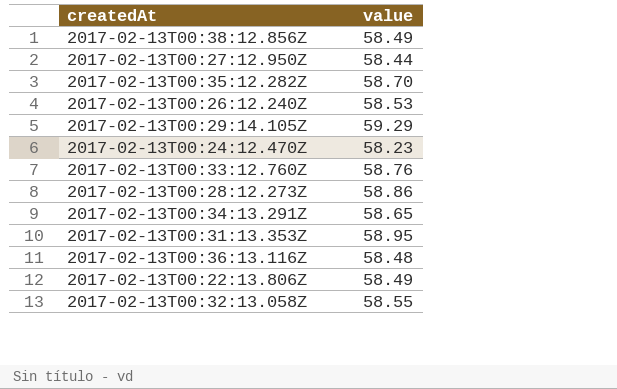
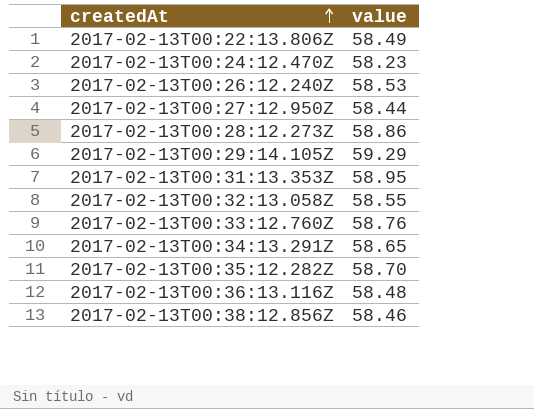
row order: none -> createdAt ascending
2017-02-13T00:38:12.856Z | value: 58.49 -> 58.46

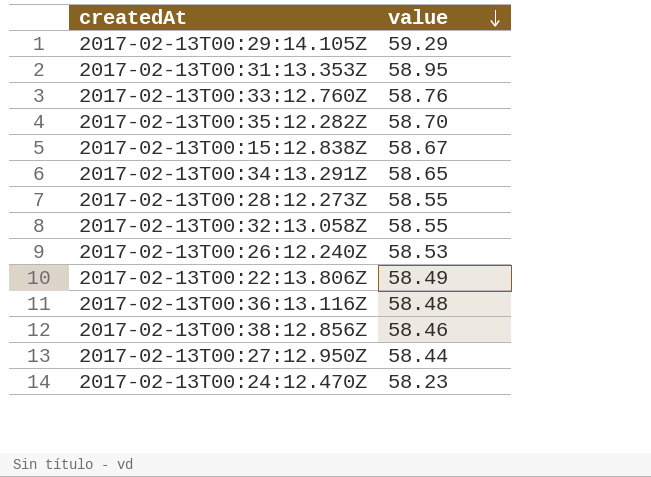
row order: createdAt ascending -> value descending
row 2017-02-13T00:15:12.838Z: none -> 58.67
2017-02-13T00:28:12.273Z | value: 58.86 -> 58.55

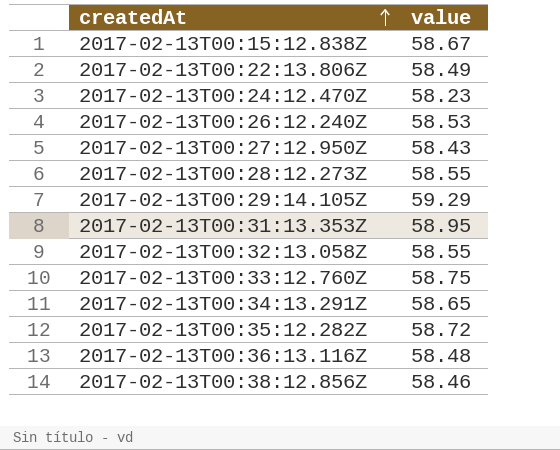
row order: value descending -> createdAt ascending
2017-02-13T00:27:12.950Z | value: 58.44 -> 58.43
2017-02-13T00:33:12.760Z | value: 58.76 -> 58.75
2017-02-13T00:35:12.282Z | value: 58.70 -> 58.72

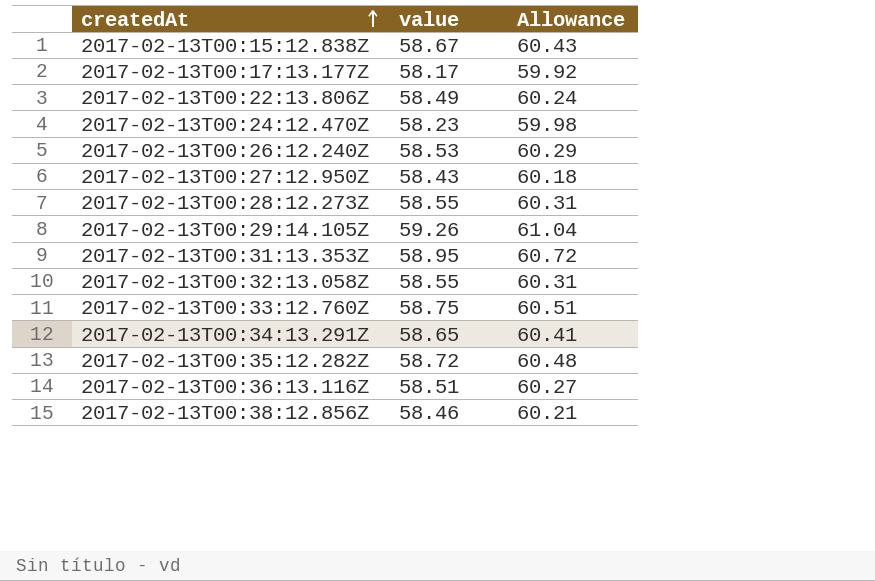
column Allowance | formula: none -> [value] * 1.03
row 2017-02-13T00:17:13.177Z: none -> 58.17 | 59.92
2017-02-13T00:29:14.105Z | value: 59.29 -> 59.26
2017-02-13T00:36:13.116Z | value: 58.48 -> 58.51

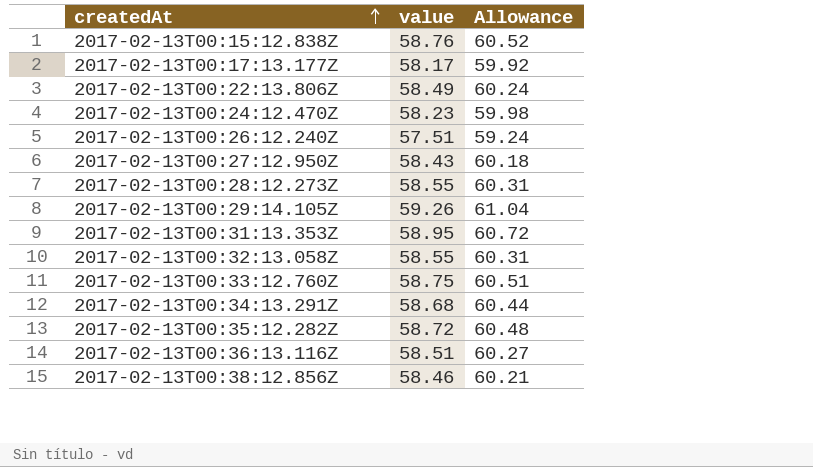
2017-02-13T00:15:12.838Z | value: 58.67 -> 58.76
2017-02-13T00:15:12.838Z | Allowance: 60.43 -> 60.52
2017-02-13T00:26:12.240Z | value: 58.53 -> 57.51
2017-02-13T00:26:12.240Z | Allowance: 60.29 -> 59.24
2017-02-13T00:34:13.291Z | value: 58.65 -> 58.68
2017-02-13T00:34:13.291Z | Allowance: 60.41 -> 60.44

